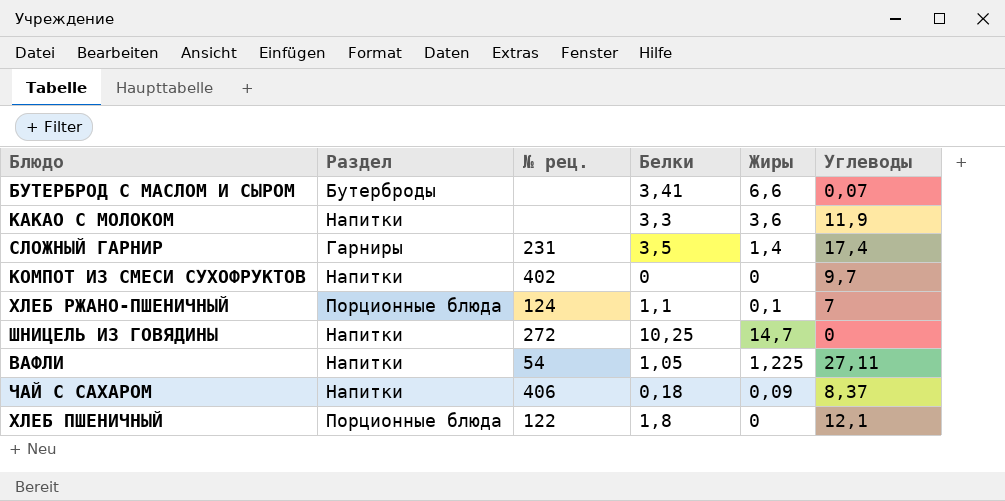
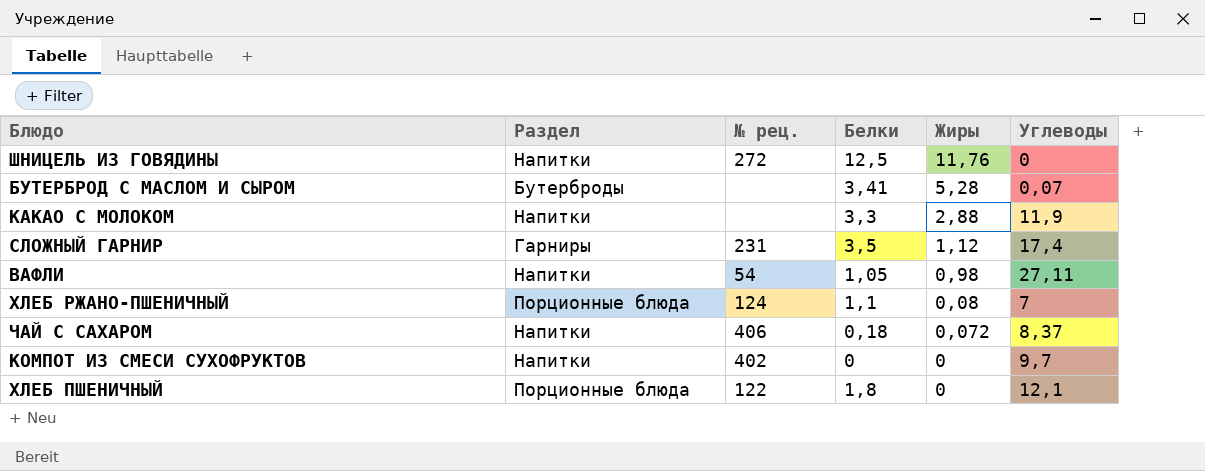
row order: none -> Жиры descending
ШНИЦЕЛЬ ИЗ ГОВЯДИНЫ | Белки: 10,25 -> 12,5
ШНИЦЕЛЬ ИЗ ГОВЯДИНЫ | Жиры: 14,7 -> 11,76
БУТЕРБРОД С МАСЛОМ И СЫРОМ | Жиры: 6,6 -> 5,28
КАКАО С МОЛОКОМ | Жиры: 3,6 -> 2,88
СЛОЖНЫЙ ГАРНИР | Жиры: 1,4 -> 1,12
ВАФЛИ | Жиры: 1,225 -> 0,98
ХЛЕБ РЖАНО-ПШЕНИЧНЫЙ | Жиры: 0,1 -> 0,08
ЧАЙ С САХАРОМ | Жиры: 0,09 -> 0,072

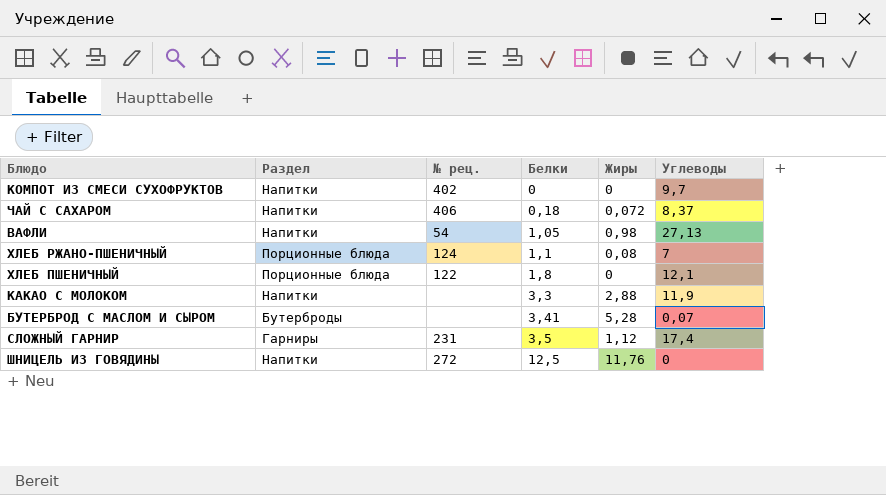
row order: Жиры descending -> Белки ascending
ВАФЛИ | Углеводы: 27,11 -> 27,13

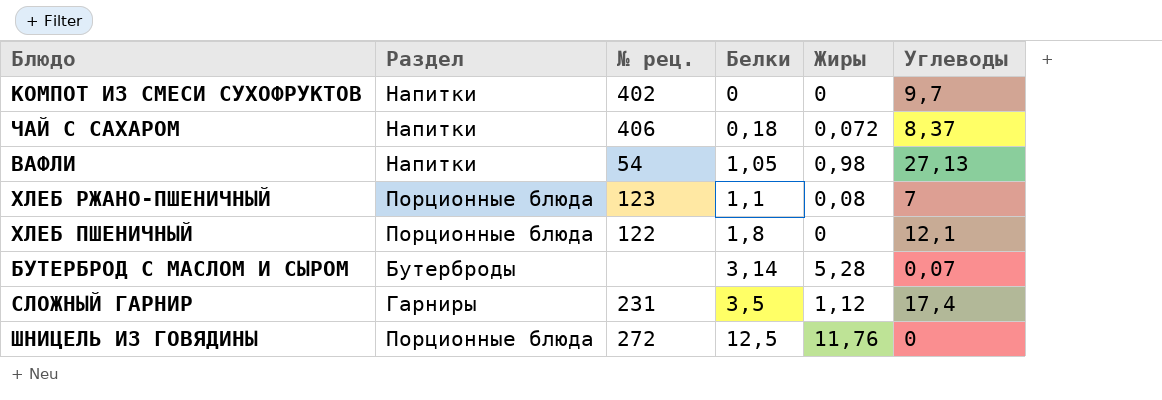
row КАКАО С МОЛОКОМ: Напитки | none | 3,3 | 2,88 | 11,9 -> none
ХЛЕБ РЖАНО-ПШЕНИЧНЫЙ | № рец.: 124 -> 123
БУТЕРБРОД С МАСЛОМ И СЫРОМ | Белки: 3,41 -> 3,14
ШНИЦЕЛЬ ИЗ ГОВЯДИНЫ | Раздел: Напитки -> Порционные блюда

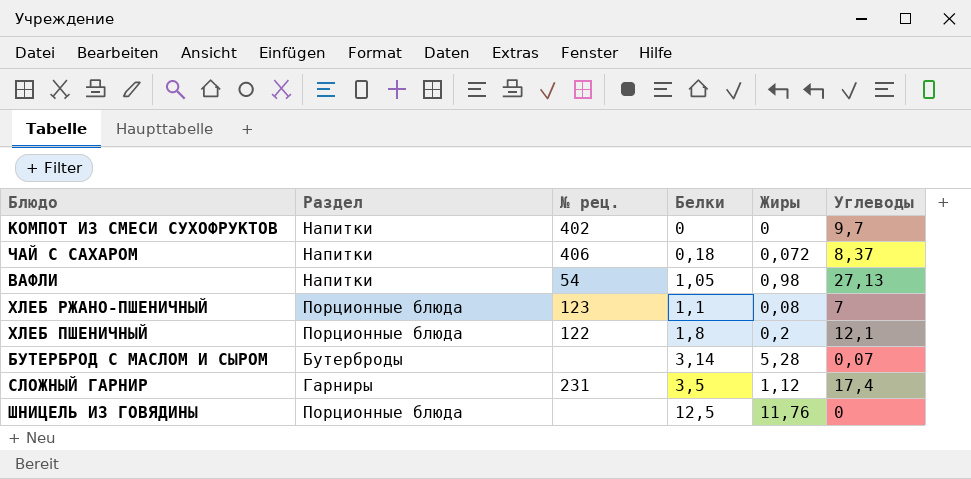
ХЛЕБ ПШЕНИЧНЫЙ | Жиры: 0 -> 0,2
ШНИЦЕЛЬ ИЗ ГОВЯДИНЫ | № рец.: 272 -> none

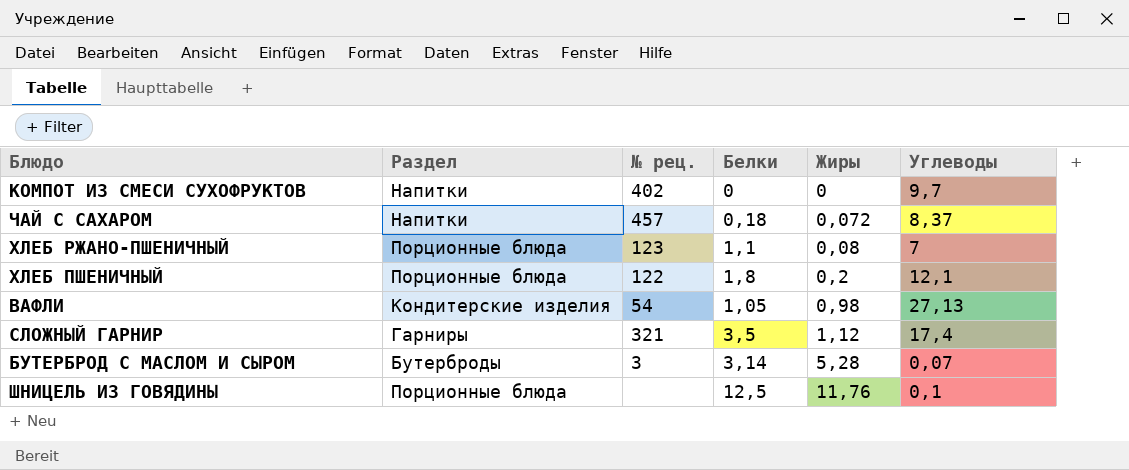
row order: Белки ascending -> Жиры ascending
ЧАЙ С САХАРОМ | № рец.: 406 -> 457
ВАФЛИ | Раздел: Напитки -> Кондитерские изделия
СЛОЖНЫЙ ГАРНИР | № рец.: 231 -> 321
БУТЕРБРОД С МАСЛОМ И СЫРОМ | № рец.: none -> 3
ШНИЦЕЛЬ ИЗ ГОВЯДИНЫ | Углеводы: 0 -> 0,1

